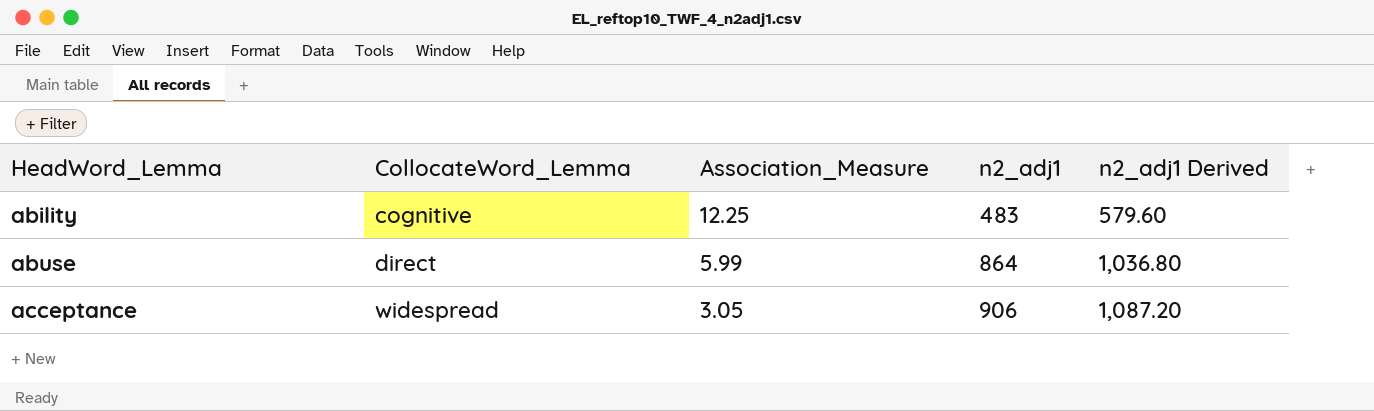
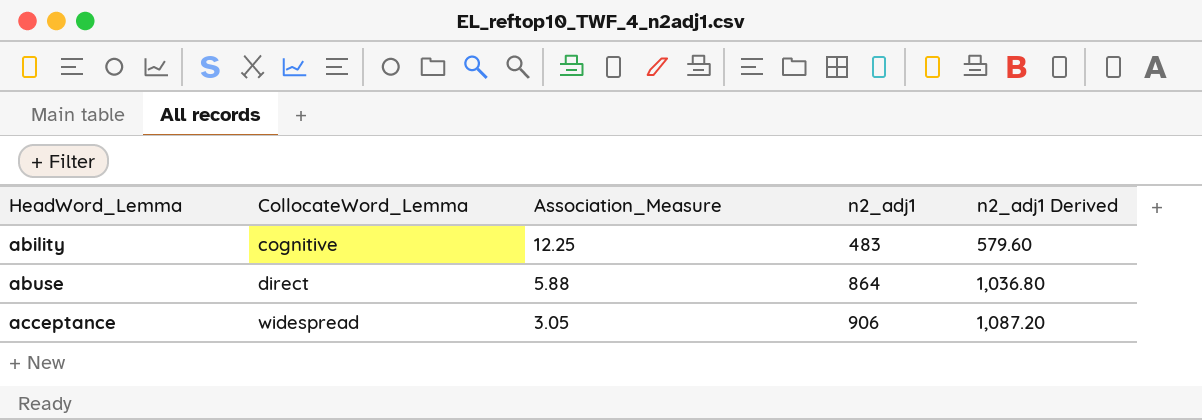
abuse | Association_Measure: 5.99 -> 5.88

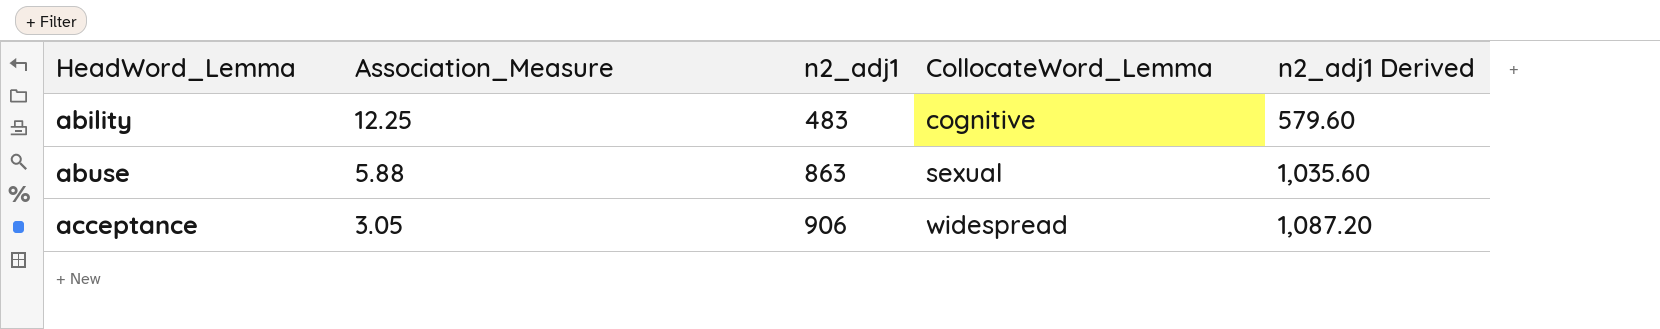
column CollocateWord_Lemma | position: 2 -> 4
abuse | n2_adj1: 864 -> 863
abuse | CollocateWord_Lemma: direct -> sexual
abuse | n2_adj1 Derived: 1,036.80 -> 1,035.60

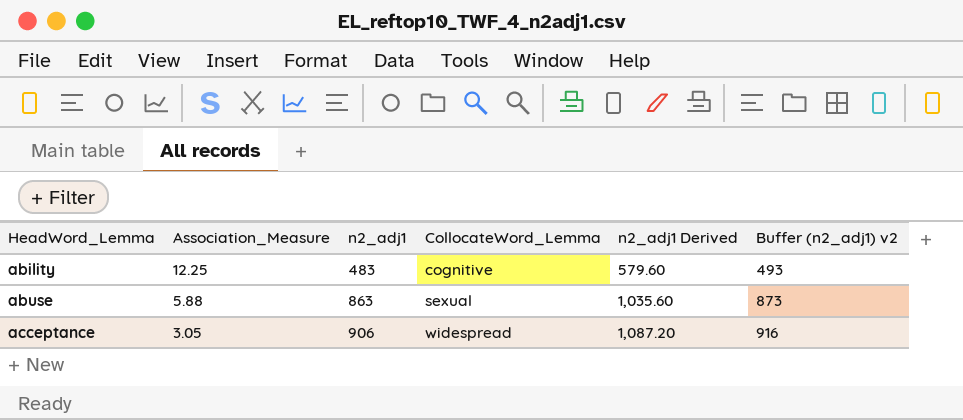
column Buffer (n2_adj1) v2 | formula: none -> [n2_adj1] + 10

